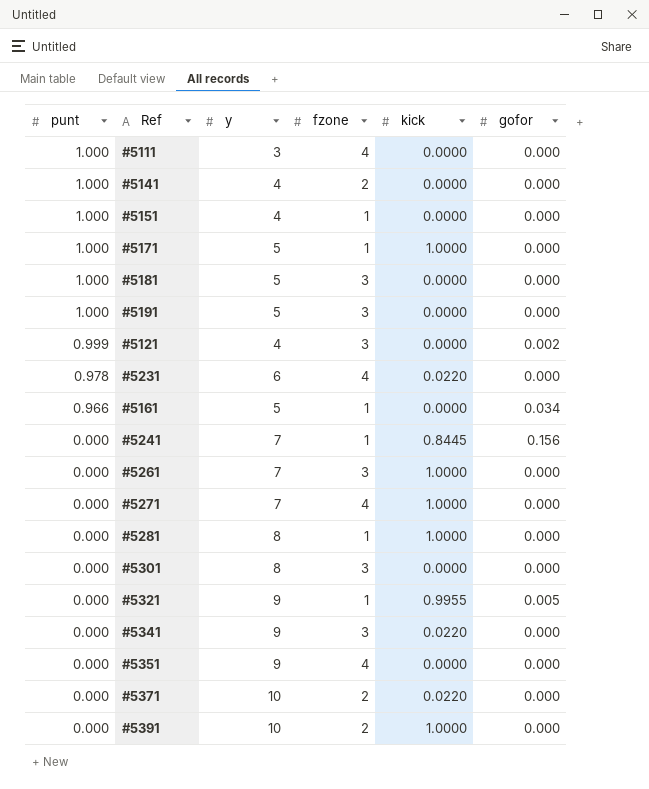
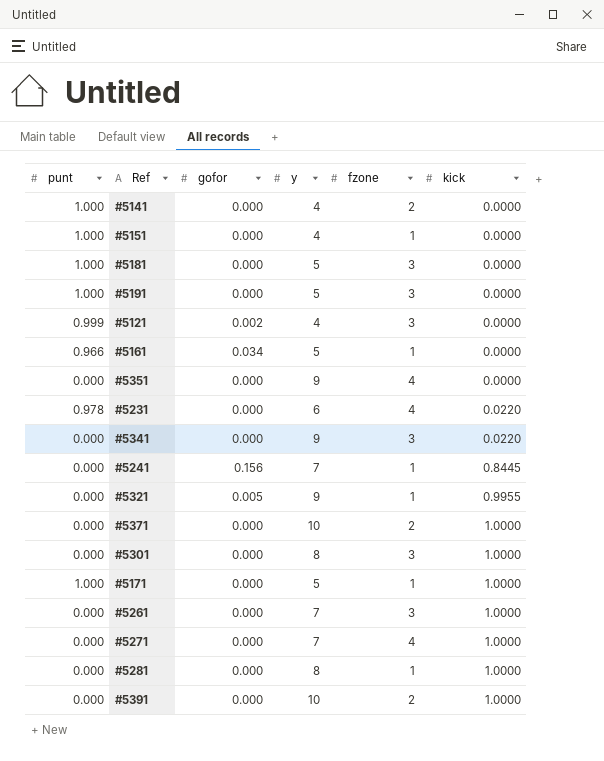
row order: punt descending -> kick ascending
column gofor | position: 6 -> 3
row #5111: 1.000 | 3 | 4 | 0.0000 | 0.000 -> none
#5371 | kick: 0.0220 -> 1.0000
#5301 | kick: 0.0000 -> 1.0000

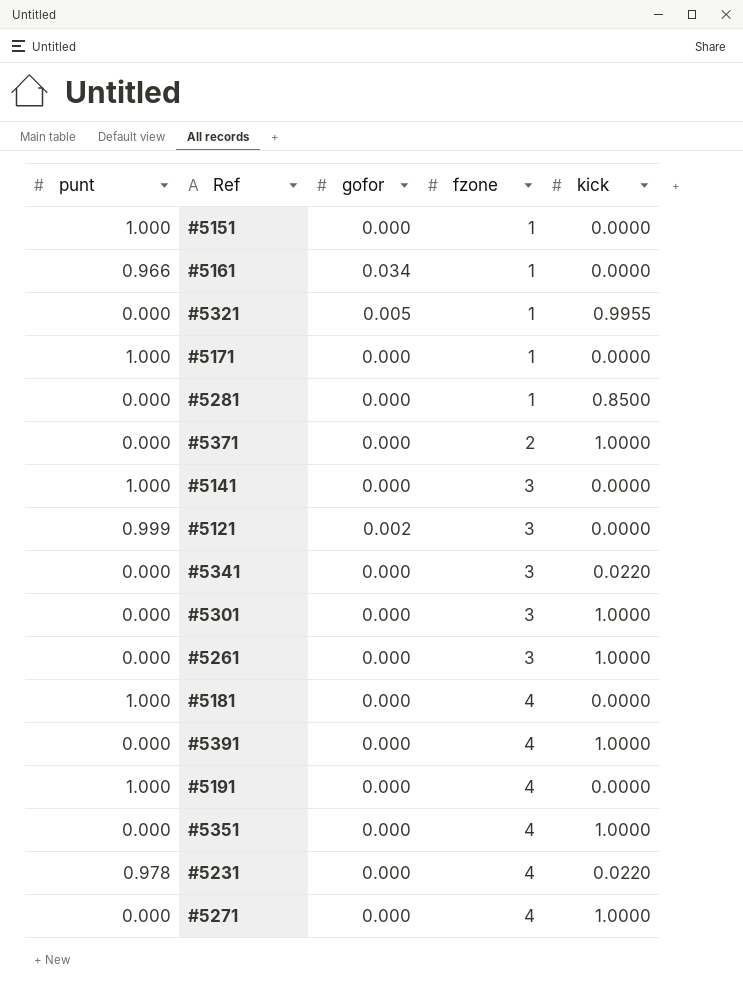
row order: kick ascending -> fzone ascending
column y | position: 4 -> none
row #5241: 0.000 | 0.156 | 7 | 1 | 0.8445 -> none
#5171 | kick: 1.0000 -> 0.0000
#5281 | kick: 1.0000 -> 0.8500
#5141 | fzone: 2 -> 3
#5181 | fzone: 3 -> 4
#5391 | fzone: 2 -> 4
#5191 | fzone: 3 -> 4
#5351 | kick: 0.0000 -> 1.0000

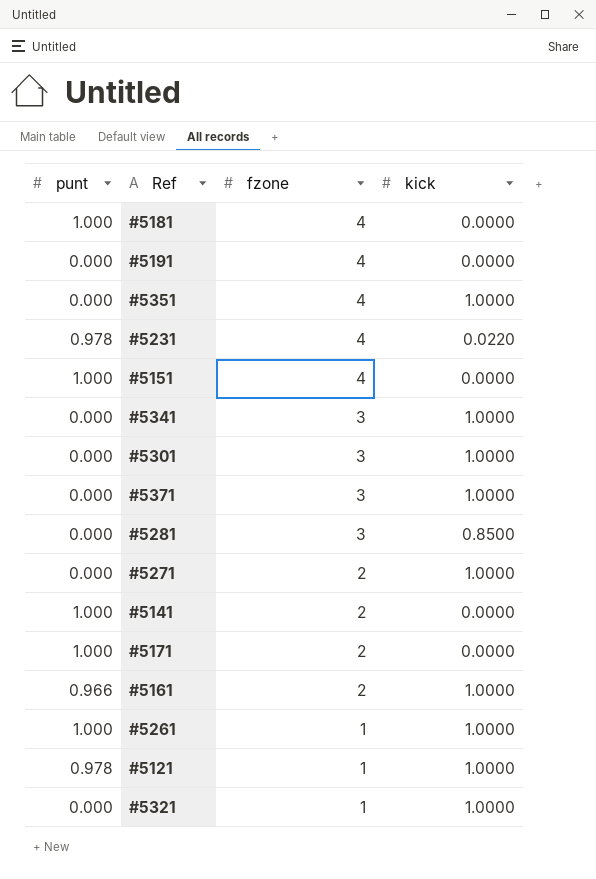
row order: fzone ascending -> fzone descending
column gofor | position: 3 -> none
row #5391: 0.000 | 0.000 | 4 | 1.0000 -> none
#5191 | punt: 1.000 -> 0.000
#5151 | fzone: 1 -> 4
#5341 | kick: 0.0220 -> 1.0000
#5371 | fzone: 2 -> 3
#5281 | fzone: 1 -> 3
#5271 | fzone: 4 -> 2
#5141 | fzone: 3 -> 2
#5171 | fzone: 1 -> 2
#5161 | fzone: 1 -> 2
#5161 | kick: 0.0000 -> 1.0000
#5261 | punt: 0.000 -> 1.000
#5261 | fzone: 3 -> 1
#5121 | punt: 0.999 -> 0.978
#5121 | fzone: 3 -> 1
#5121 | kick: 0.0000 -> 1.0000
#5321 | kick: 0.9955 -> 1.0000

